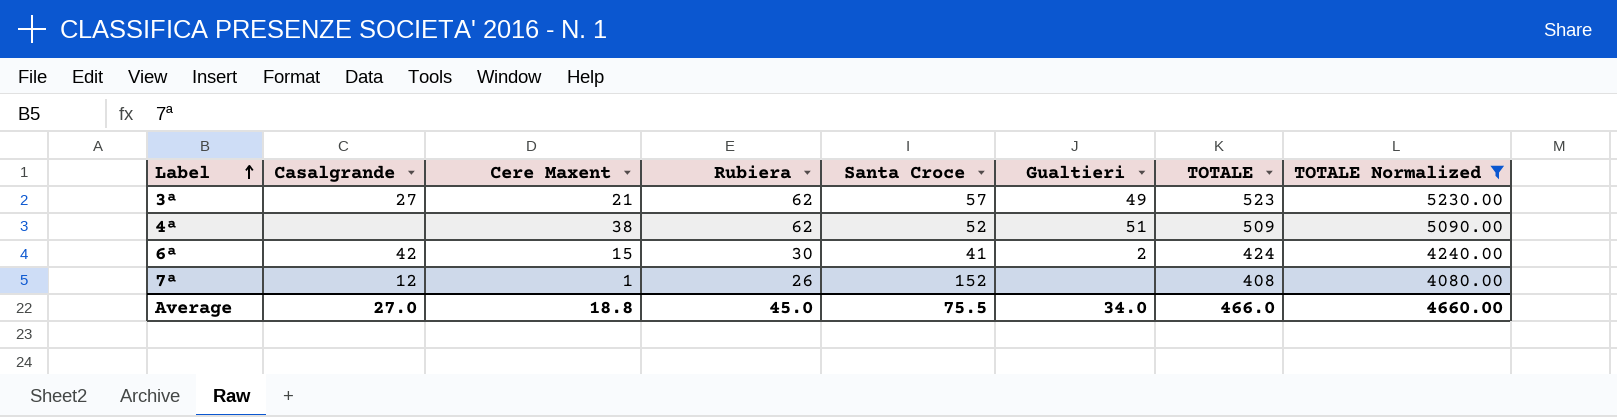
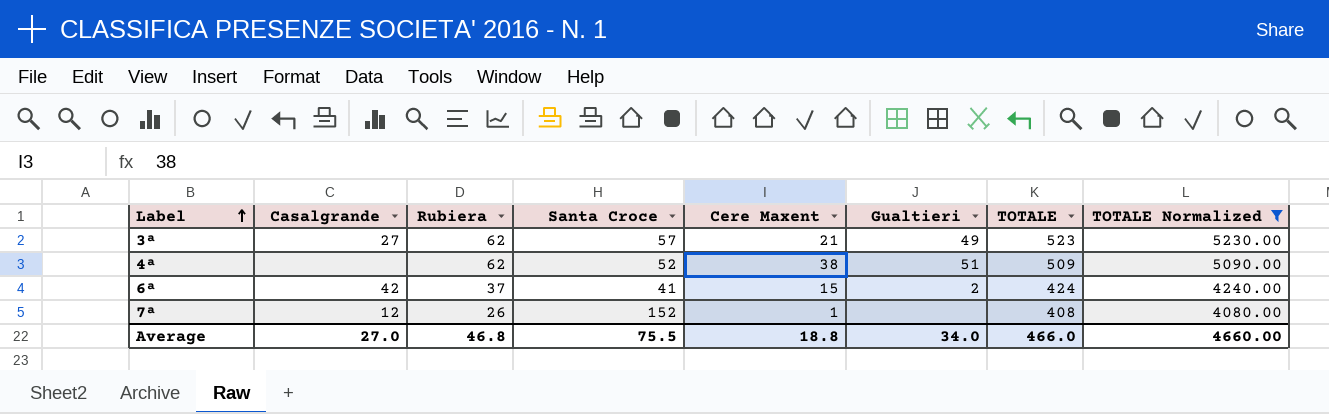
column Cere Maxent | position: 3 -> 5
6ª | Rubiera: 30 -> 37
Average | Rubiera: 45.0 -> 46.8

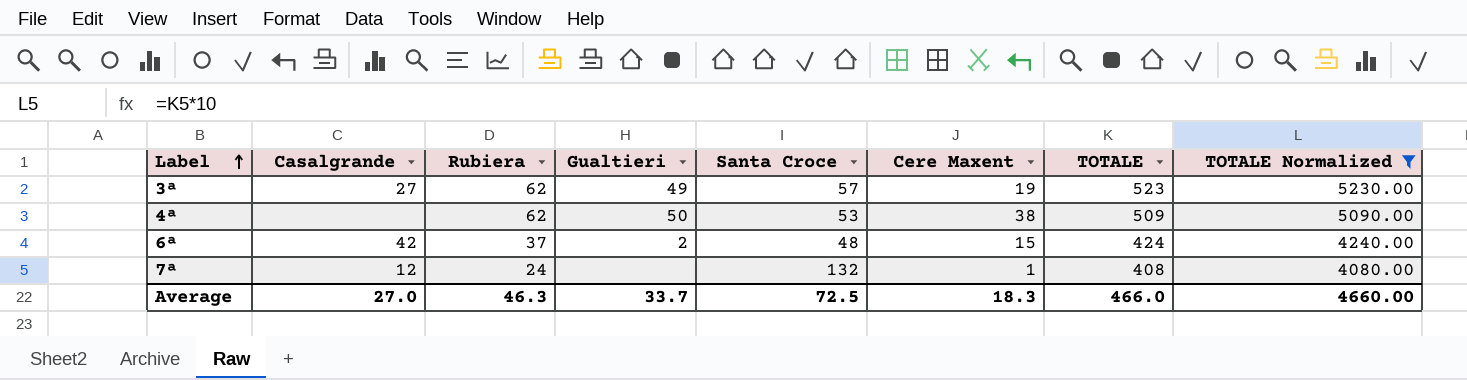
column Gualtieri | position: 6 -> 4
3ª | Cere Maxent: 21 -> 19
4ª | Gualtieri: 51 -> 50
4ª | Santa Croce: 52 -> 53
6ª | Santa Croce: 41 -> 48
7ª | Rubiera: 26 -> 24
7ª | Santa Croce: 152 -> 132
Average | Rubiera: 46.8 -> 46.3
Average | Gualtieri: 34.0 -> 33.7
Average | Santa Croce: 75.5 -> 72.5
Average | Cere Maxent: 18.8 -> 18.3

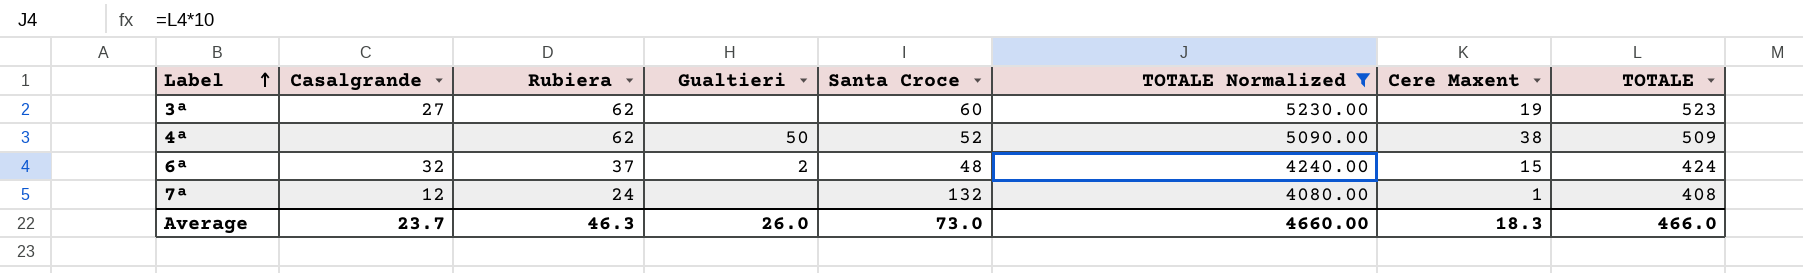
column TOTALE Normalized | position: 8 -> 6
3ª | Gualtieri: 49 -> none
3ª | Santa Croce: 57 -> 60
4ª | Santa Croce: 53 -> 52
6ª | Casalgrande: 42 -> 32
Average | Casalgrande: 27.0 -> 23.7
Average | Gualtieri: 33.7 -> 26.0
Average | Santa Croce: 72.5 -> 73.0

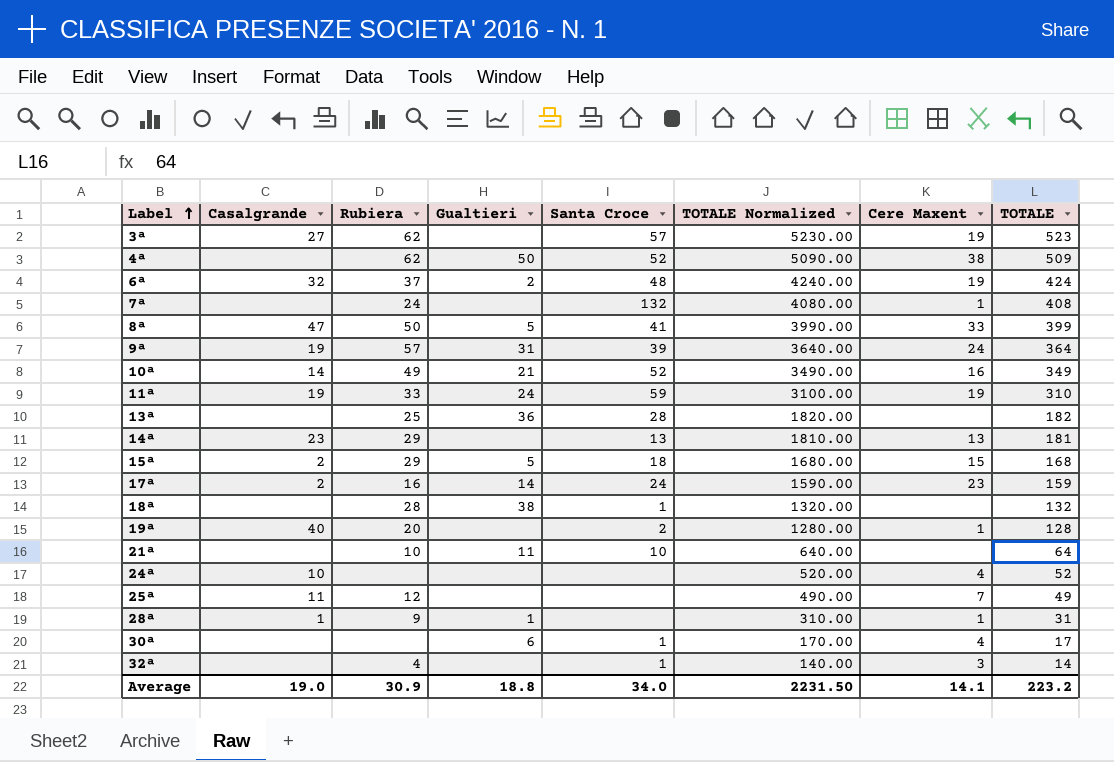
filter: TOTALE Normalized >= 4080.00 -> none
3ª | Santa Croce: 60 -> 57
6ª | Cere Maxent: 15 -> 19
7ª | Casalgrande: 12 -> none
Average | Casalgrande: 23.7 -> 19.0
Average | Rubiera: 46.3 -> 30.9
Average | Gualtieri: 26.0 -> 18.8
Average | Santa Croce: 73.0 -> 34.0
Average | TOTALE Normalized: 4660.00 -> 2231.50
Average | Cere Maxent: 18.3 -> 14.1
Average | TOTALE: 466.0 -> 223.2

